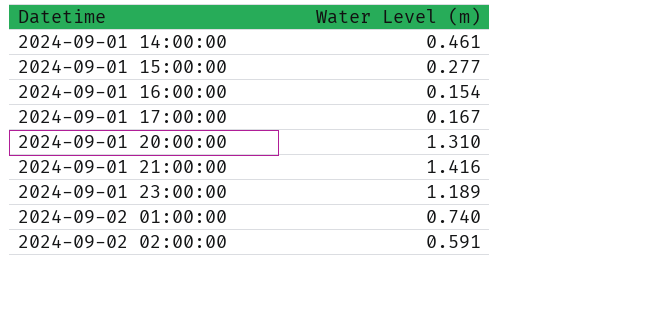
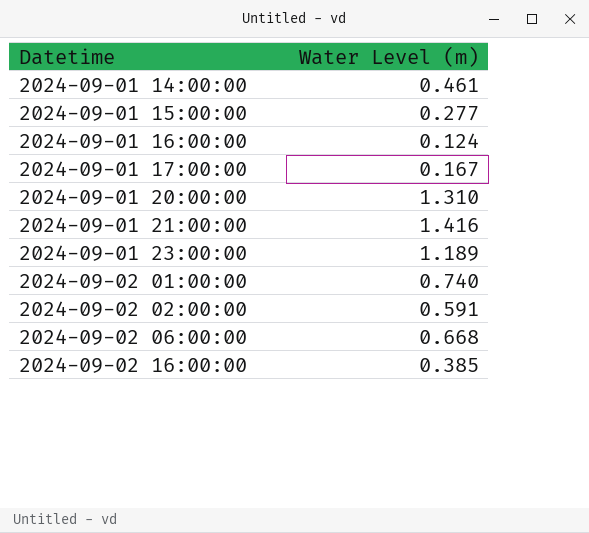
2024-09-01 16:00:00 | Water Level (m): 0.154 -> 0.124
row 2024-09-02 06:00:00: none -> 0.668
row 2024-09-02 16:00:00: none -> 0.385

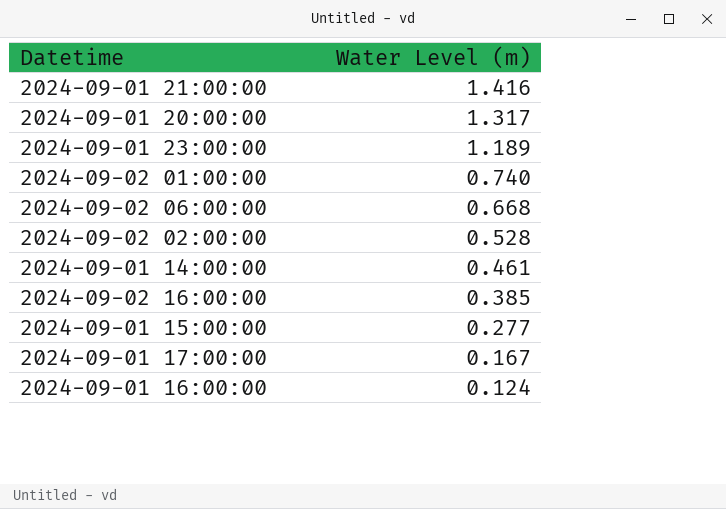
row order: Datetime ascending -> Water Level (m) descending
2024-09-01 20:00:00 | Water Level (m): 1.310 -> 1.317
2024-09-02 02:00:00 | Water Level (m): 0.591 -> 0.528

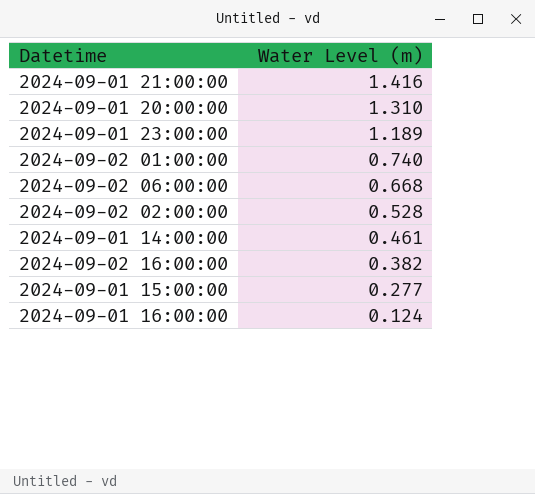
row 2024-09-01 17:00:00: 0.167 -> none
2024-09-01 20:00:00 | Water Level (m): 1.317 -> 1.310
2024-09-02 16:00:00 | Water Level (m): 0.385 -> 0.382

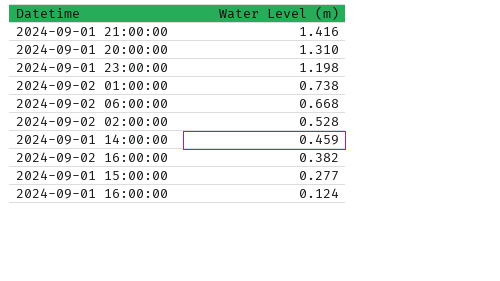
2024-09-01 23:00:00 | Water Level (m): 1.189 -> 1.198
2024-09-02 01:00:00 | Water Level (m): 0.740 -> 0.738
2024-09-01 14:00:00 | Water Level (m): 0.461 -> 0.459

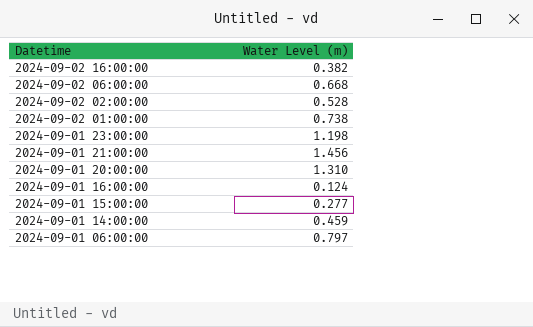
row order: Water Level (m) descending -> Datetime descending
2024-09-01 21:00:00 | Water Level (m): 1.416 -> 1.456
row 2024-09-01 06:00:00: none -> 0.797

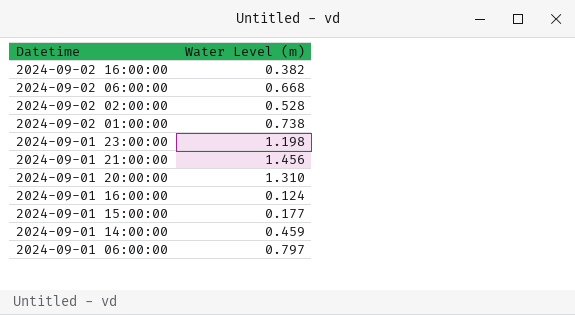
2024-09-01 15:00:00 | Water Level (m): 0.277 -> 0.177

